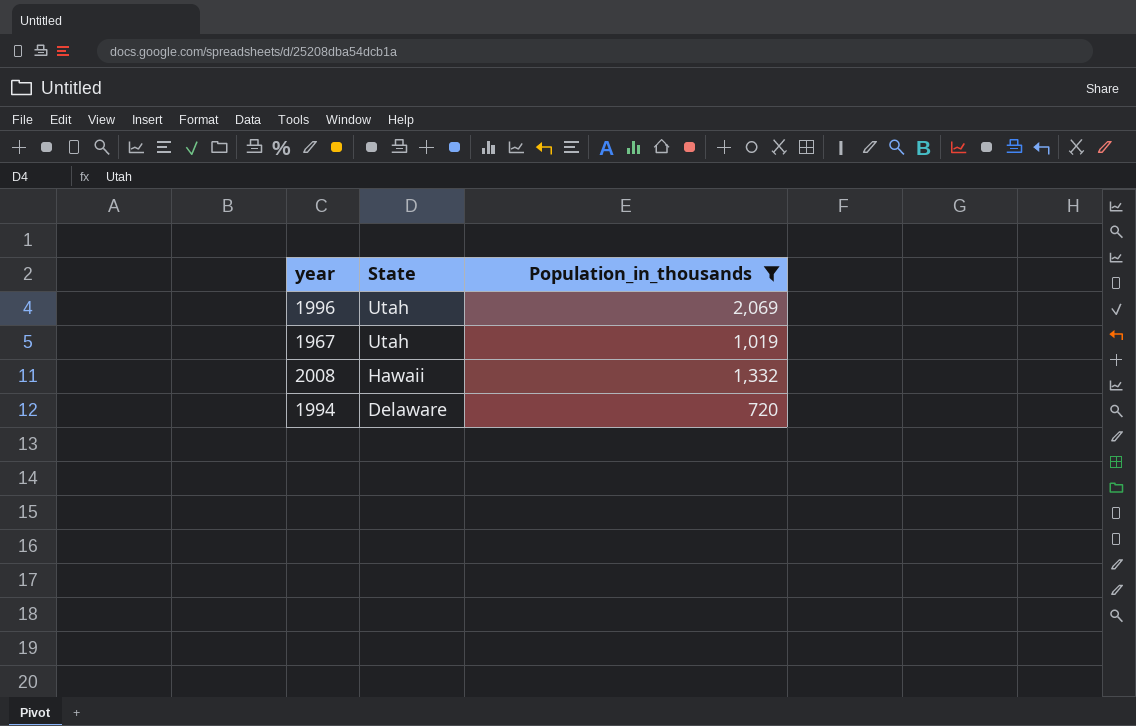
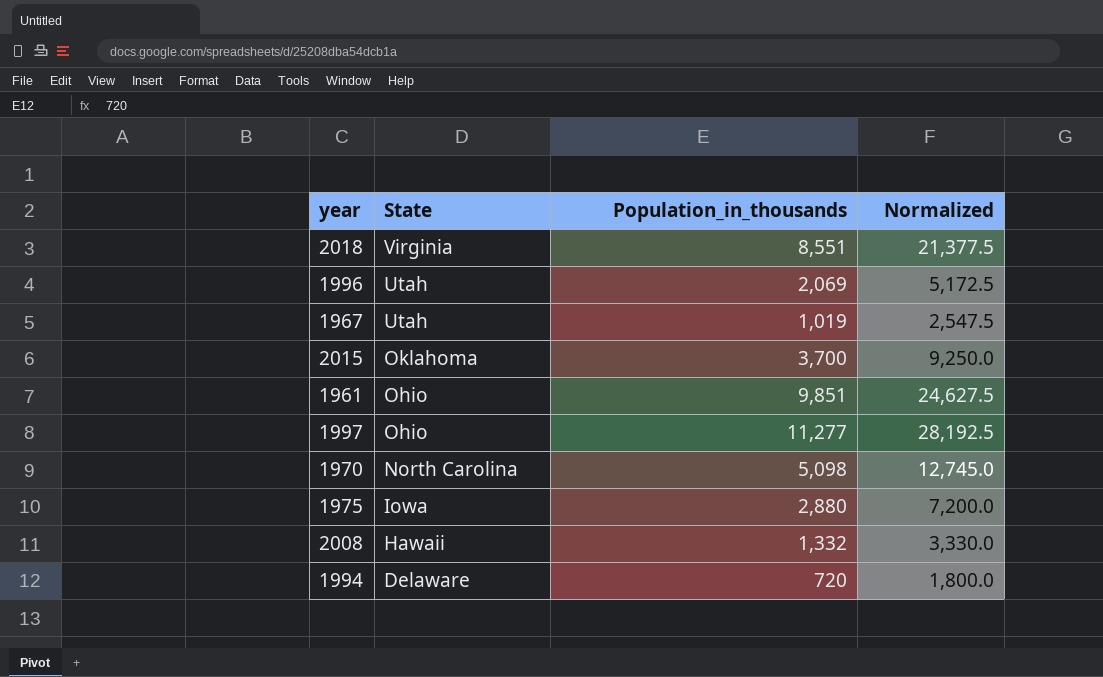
filter: Population_in_thousands <= 2,069 -> none
column Normalized | formula: none -> [Population_in_thousands] * 2.5

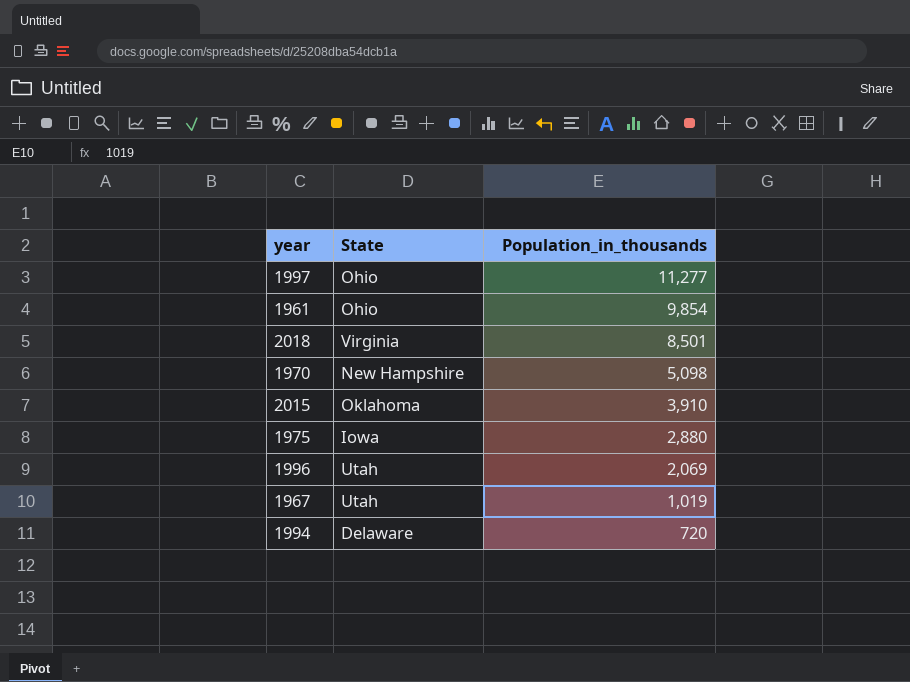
row order: State descending -> Population_in_thousands descending
column Normalized | formula: [Population_in_thousands] * 2.5 -> none
row 2008: Hawaii | 1,332 | 3,330.0 -> none
1961 | Population_in_thousands: 9,851 -> 9,854
2018 | Population_in_thousands: 8,551 -> 8,501
1970 | State: North Carolina -> New Hampshire
2015 | Population_in_thousands: 3,700 -> 3,910

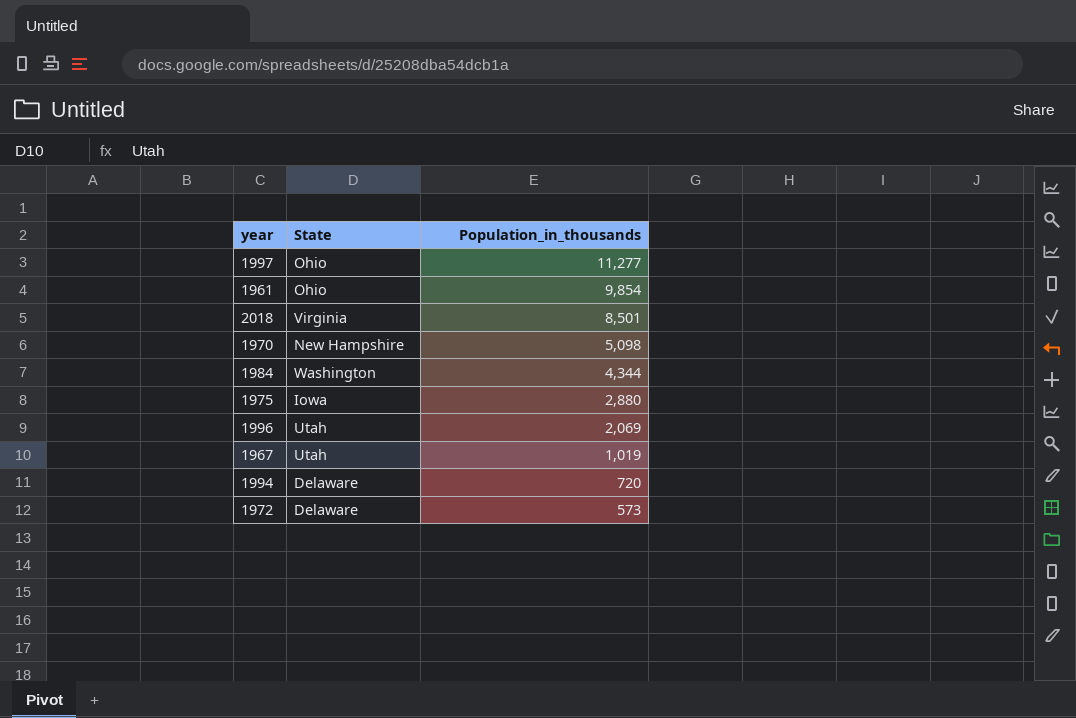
row 2015: Oklahoma | 3,910 -> none
row 1984: none -> Washington | 4,344
row 1972: none -> Delaware | 573

